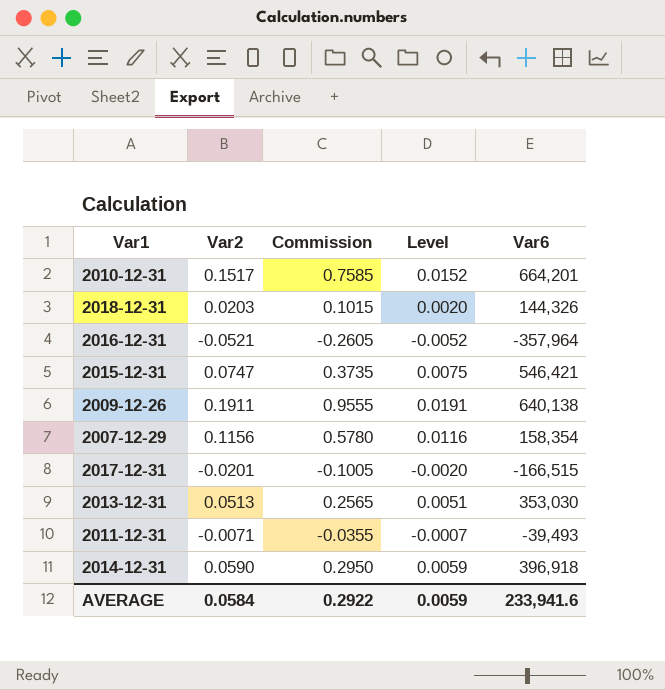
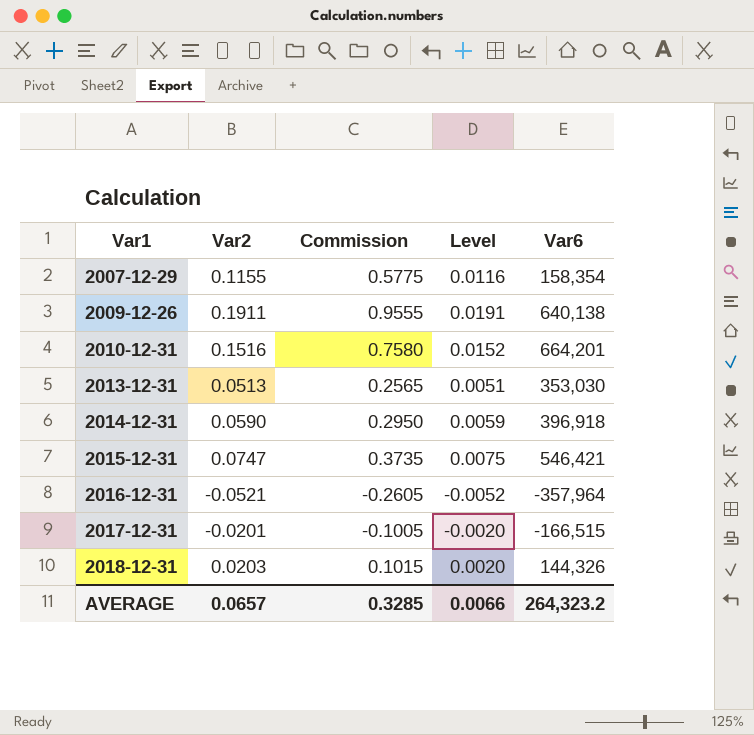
row order: none -> Var1 ascending
row 2011-12-31: -0.0071 | -0.0355 | -0.0007 | -39,493 -> none
2007-12-29 | Var2: 0.1156 -> 0.1155
2007-12-29 | Commission: 0.5780 -> 0.5775
2010-12-31 | Var2: 0.1517 -> 0.1516
2010-12-31 | Commission: 0.7585 -> 0.7580
AVERAGE | Var2: 0.0584 -> 0.0657
AVERAGE | Commission: 0.2922 -> 0.3285
AVERAGE | Level: 0.0059 -> 0.0066
AVERAGE | Var6: 233,941.6 -> 264,323.2

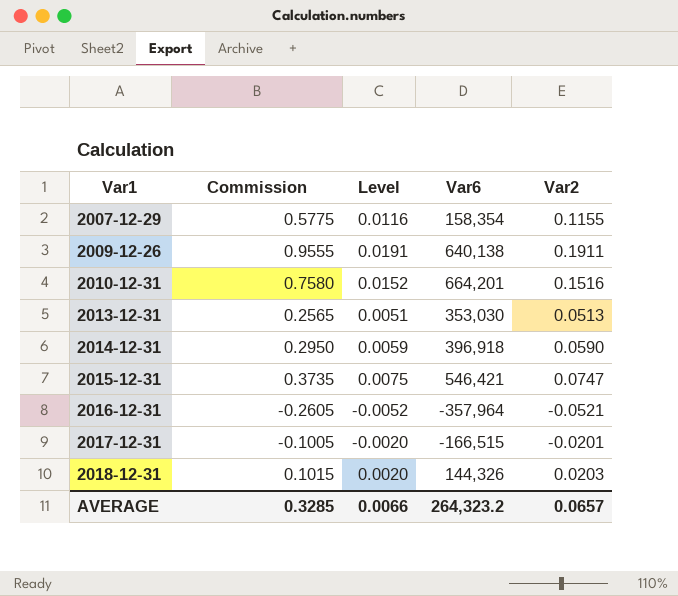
column Var2 | position: 2 -> 5

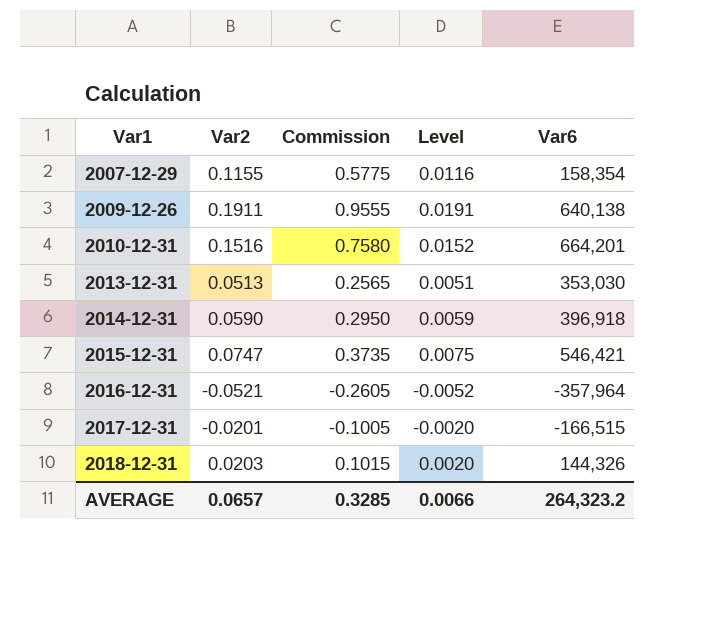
column Var2 | position: 5 -> 2

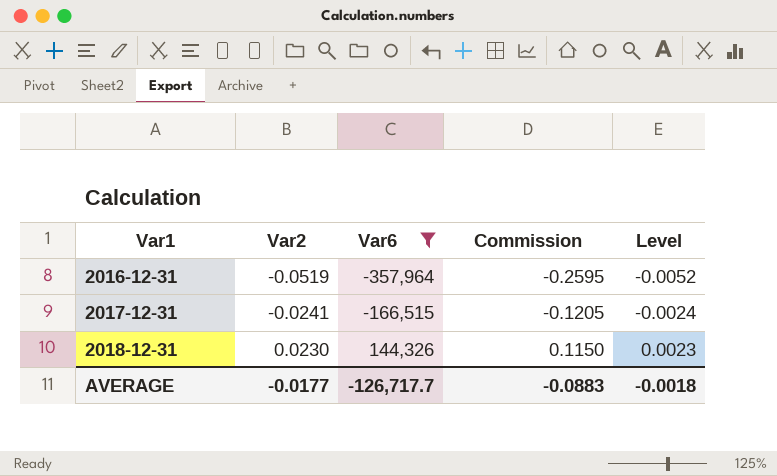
filter: none -> Var6 <= 144,326
column Var6 | position: 5 -> 3
2016-12-31 | Var2: -0.0521 -> -0.0519
2016-12-31 | Commission: -0.2605 -> -0.2595
2017-12-31 | Var2: -0.0201 -> -0.0241
2017-12-31 | Commission: -0.1005 -> -0.1205
2017-12-31 | Level: -0.0020 -> -0.0024
2018-12-31 | Var2: 0.0203 -> 0.0230
2018-12-31 | Commission: 0.1015 -> 0.1150
2018-12-31 | Level: 0.0020 -> 0.0023
AVERAGE | Var2: 0.0657 -> -0.0177
AVERAGE | Var6: 264,323.2 -> -126,717.7
AVERAGE | Commission: 0.3285 -> -0.0883
AVERAGE | Level: 0.0066 -> -0.0018

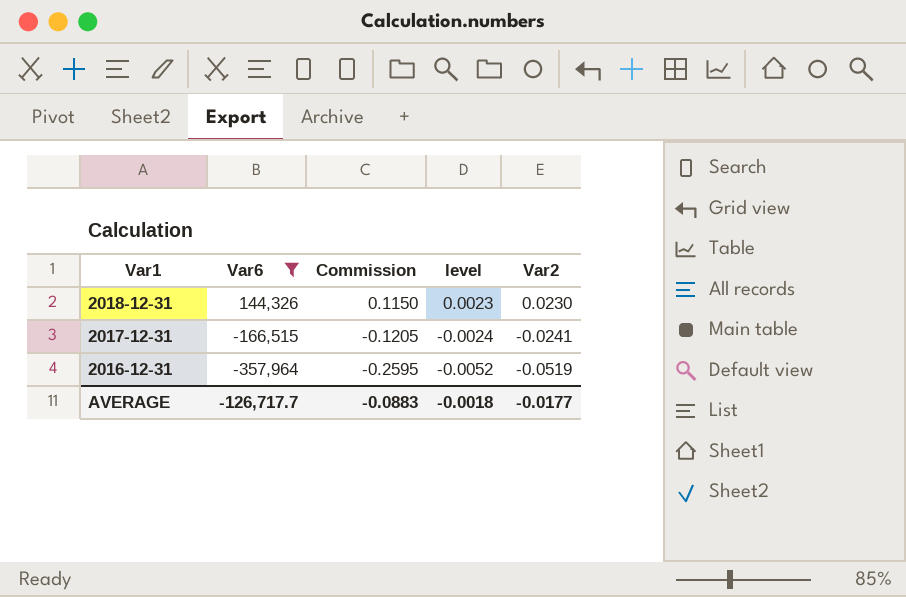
row order: Var1 ascending -> Var1 descending
column name: Level -> level
column Var2 | position: 2 -> 5

